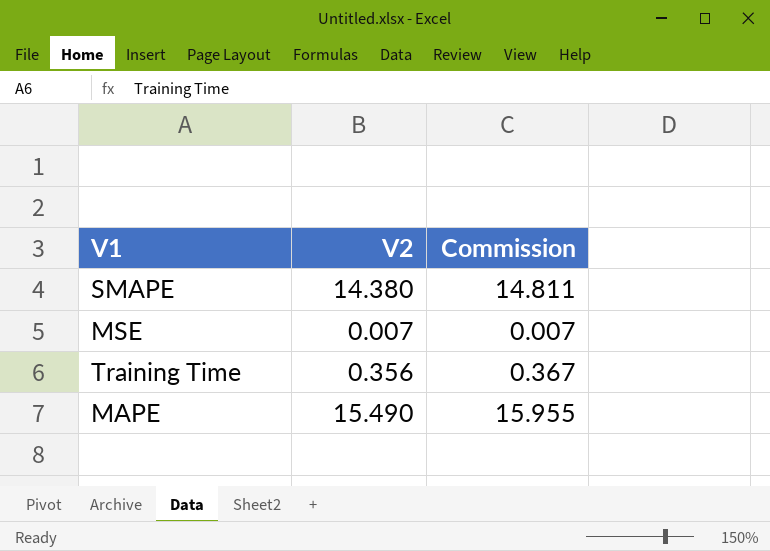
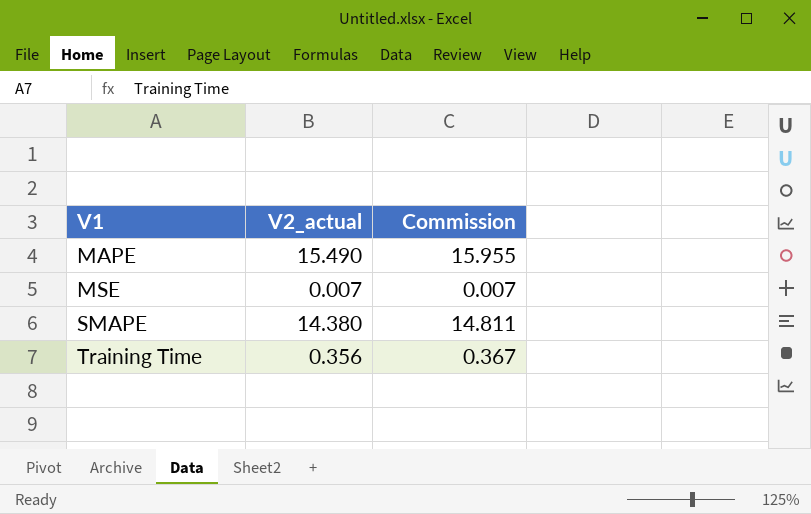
row order: none -> V1 ascending
column name: V2 -> V2_actual

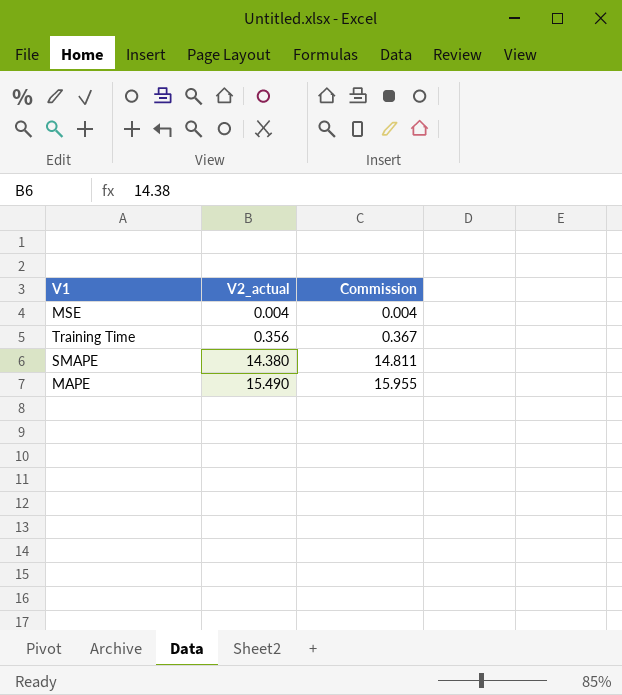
row order: V1 ascending -> V2_actual ascending
MSE | V2_actual: 0.007 -> 0.004
MSE | Commission: 0.007 -> 0.004

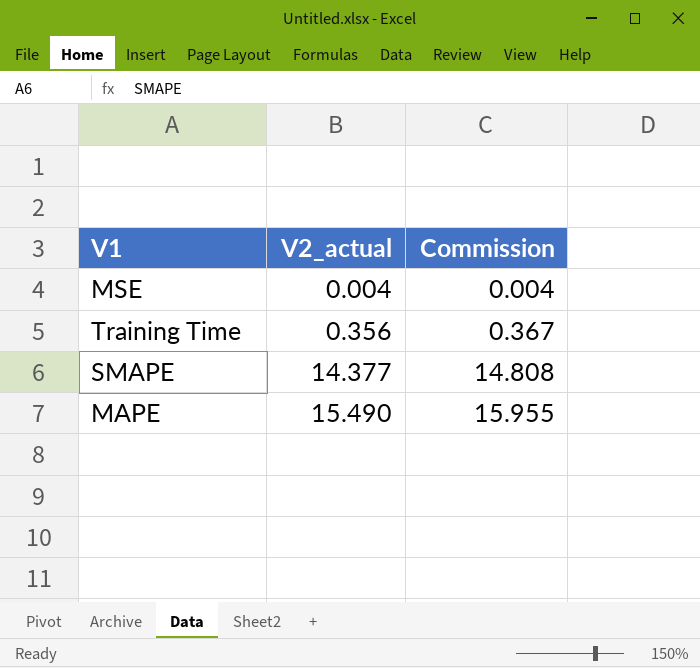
SMAPE | V2_actual: 14.380 -> 14.377
SMAPE | Commission: 14.811 -> 14.808

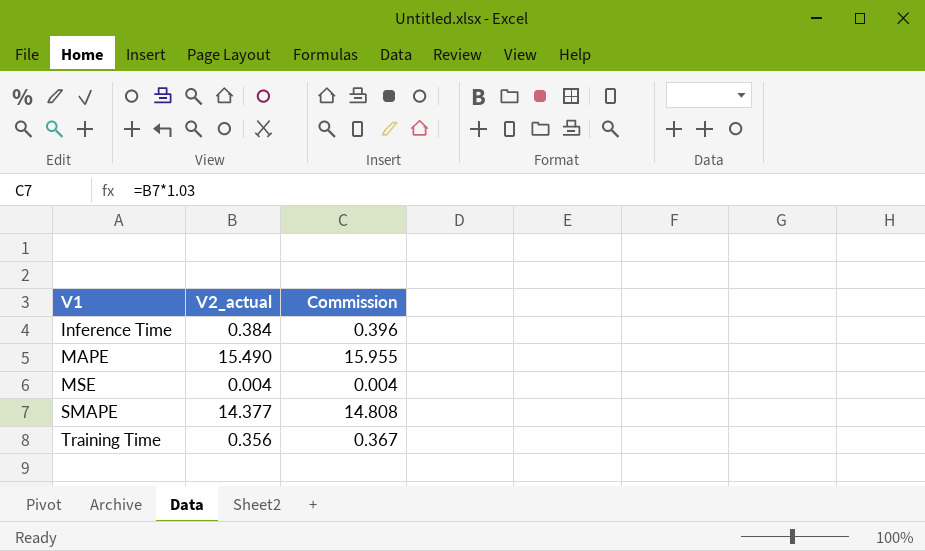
row order: V2_actual ascending -> V1 ascending
row Inference Time: none -> 0.384 | 0.396

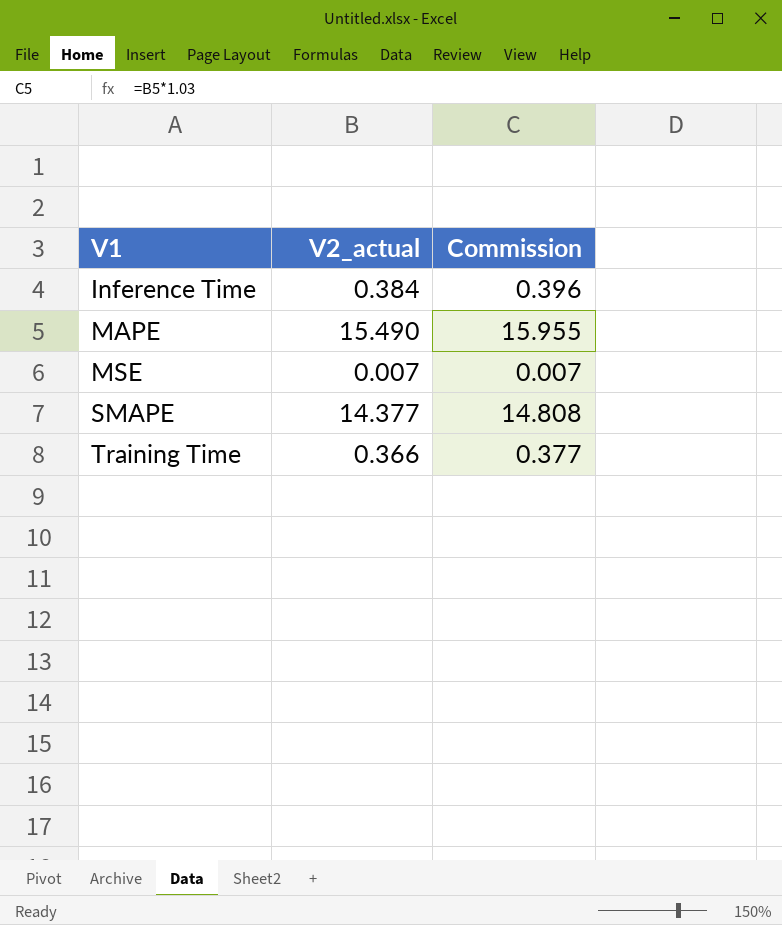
MSE | V2_actual: 0.004 -> 0.007
MSE | Commission: 0.004 -> 0.007
Training Time | V2_actual: 0.356 -> 0.366
Training Time | Commission: 0.367 -> 0.377

